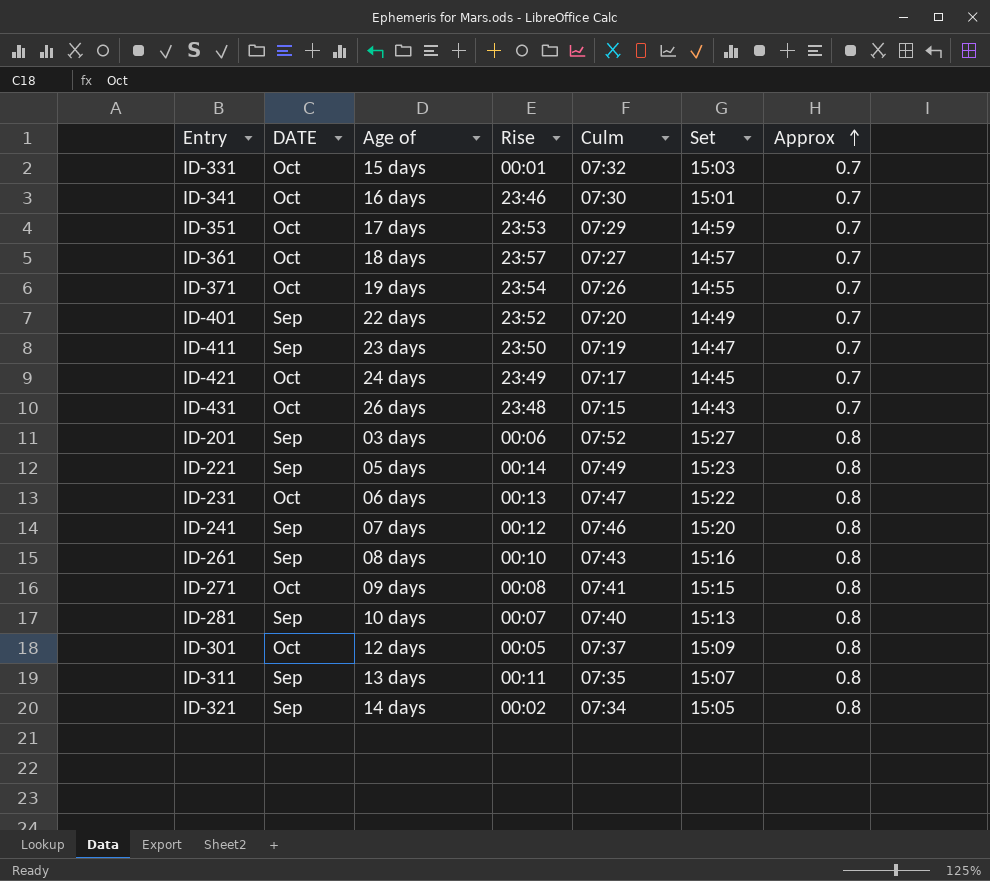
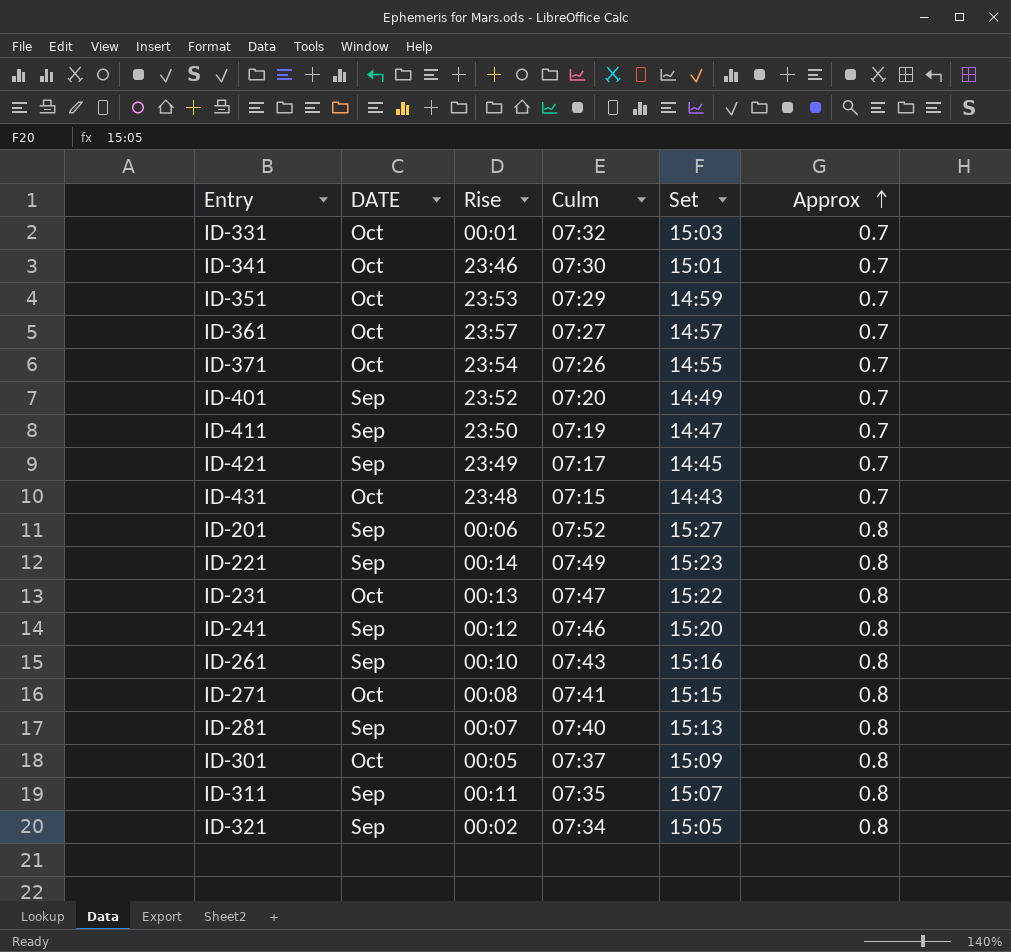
column Age of | position: 3 -> none
ID-421 | DATE: Oct -> Sep

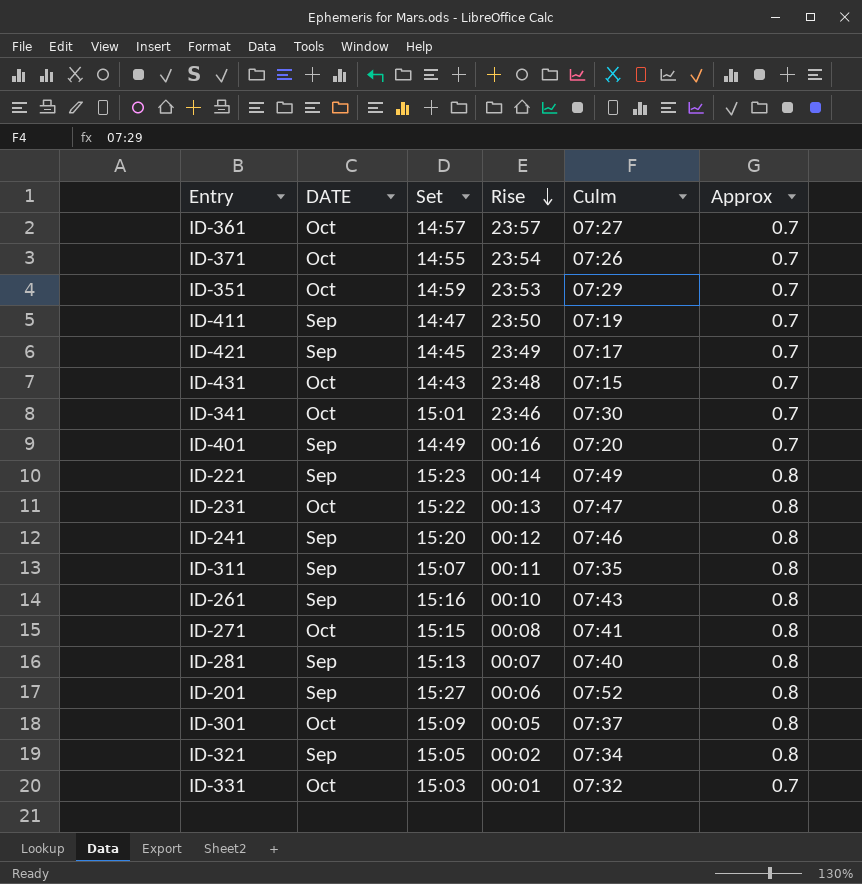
row order: Approx ascending -> Rise descending
column Set | position: 5 -> 3
ID-401 | Rise: 23:52 -> 00:16

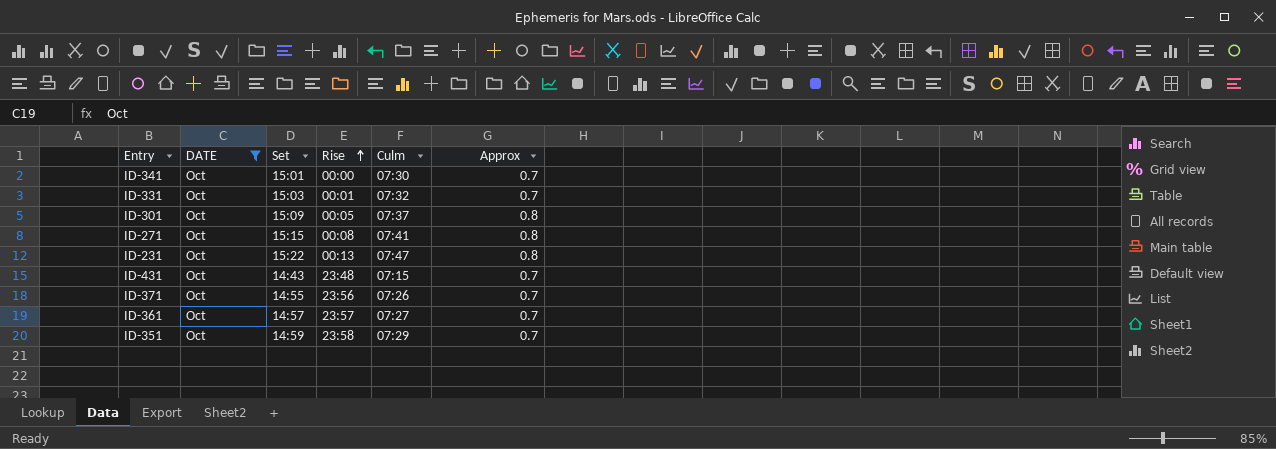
filter: none -> DATE = Oct
row order: Rise descending -> Rise ascending
ID-341 | Rise: 23:46 -> 00:00
ID-371 | Rise: 23:54 -> 23:56
ID-351 | Rise: 23:53 -> 23:58

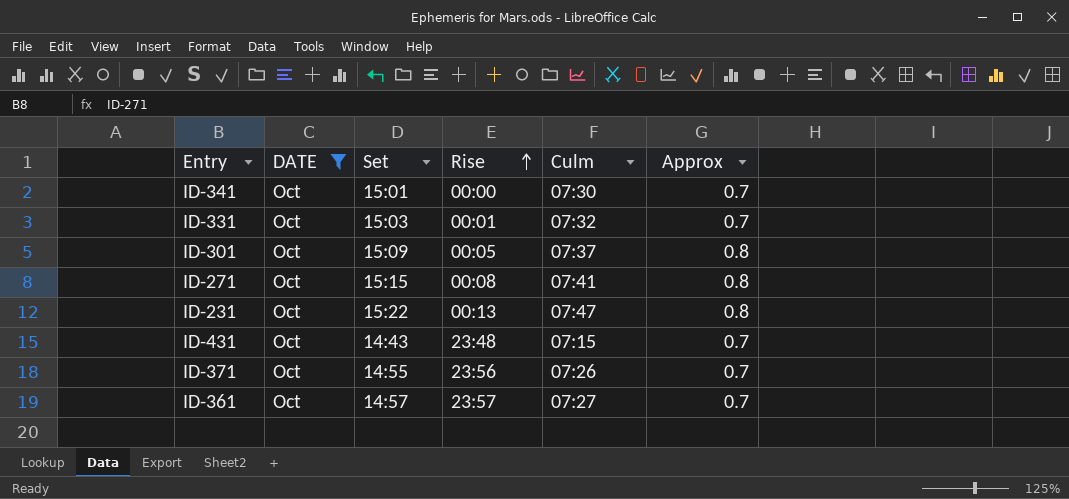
row ID-351: Oct | 14:59 | 23:58 | 07:29 | 0.7 -> none

